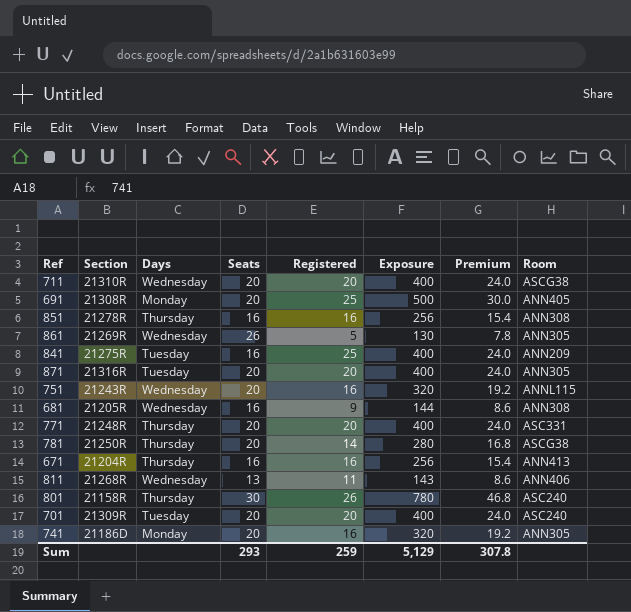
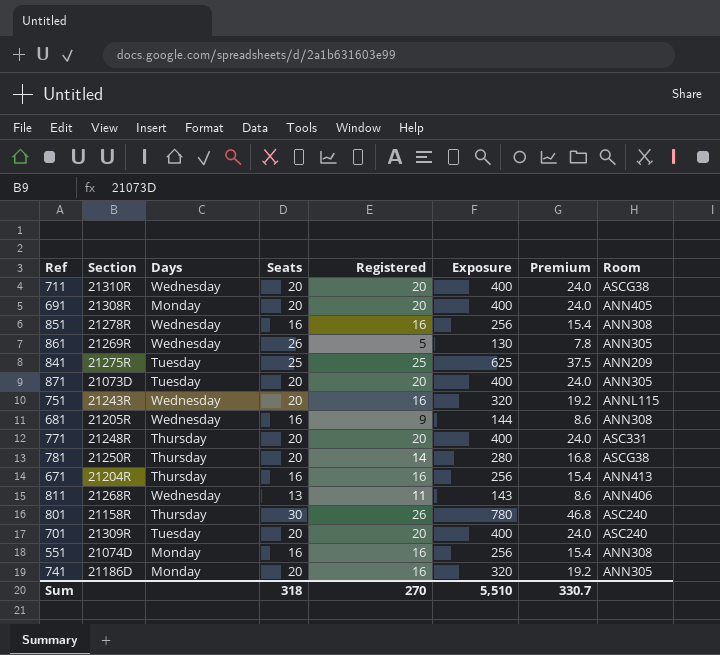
691 | Registered: 25 -> 20
691 | Exposure: 500 -> 400
691 | Premium: 30.0 -> 24.0
851 | Days: Thursday -> Wednesday
841 | Seats: 16 -> 25
841 | Exposure: 400 -> 625
841 | Premium: 24.0 -> 37.5
871 | Section: 21316R -> 21073D
row 551: none -> 21074D | Monday | 16 | 16 | 256 | 15.4 | ANN308
Sum | Seats: 293 -> 318
Sum | Registered: 259 -> 270
Sum | Exposure: 5,129 -> 5,510
Sum | Premium: 307.8 -> 330.7

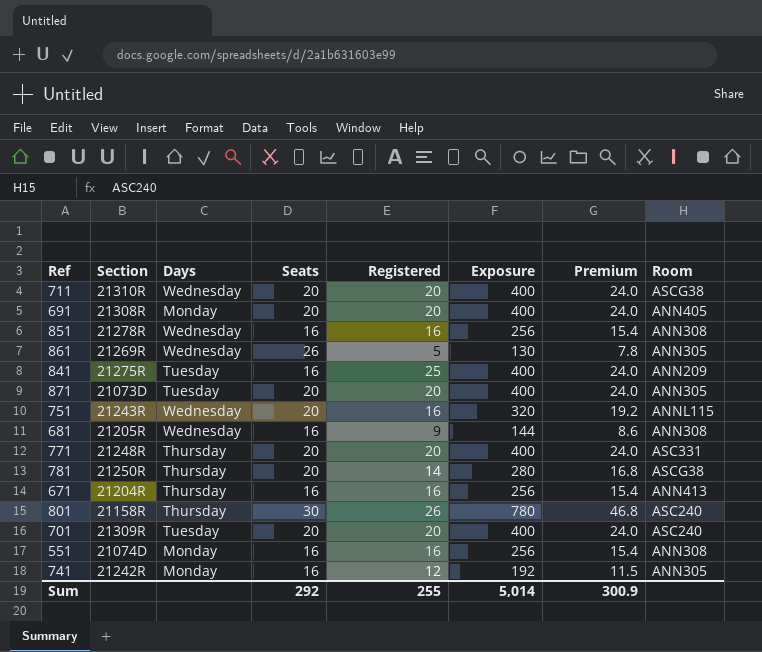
row 811: 21268R | Wednesday | 13 | 11 | 143 | 8.6 | ANN406 -> none
841 | Seats: 25 -> 16
841 | Exposure: 625 -> 400
841 | Premium: 37.5 -> 24.0
741 | Section: 21186D -> 21242R
741 | Seats: 20 -> 16
741 | Registered: 16 -> 12
741 | Exposure: 320 -> 192
741 | Premium: 19.2 -> 11.5
Sum | Seats: 318 -> 292
Sum | Registered: 270 -> 255
Sum | Exposure: 5,510 -> 5,014
Sum | Premium: 330.7 -> 300.9

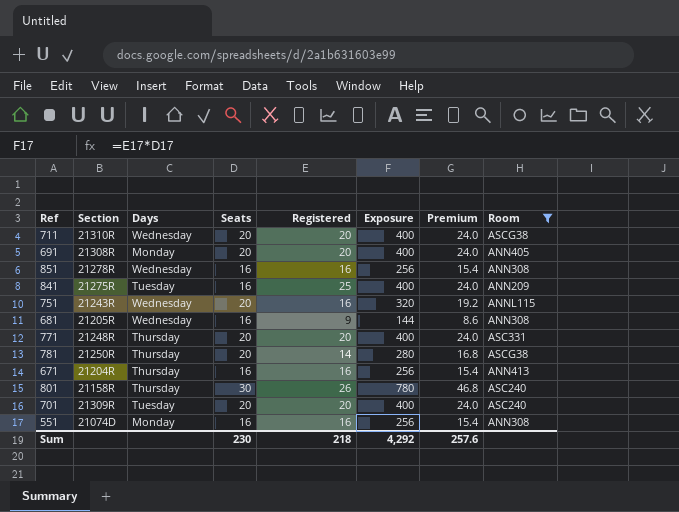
filter: none -> Room != ANN305
Sum | Seats: 292 -> 230
Sum | Registered: 255 -> 218
Sum | Exposure: 5,014 -> 4,292
Sum | Premium: 300.9 -> 257.6

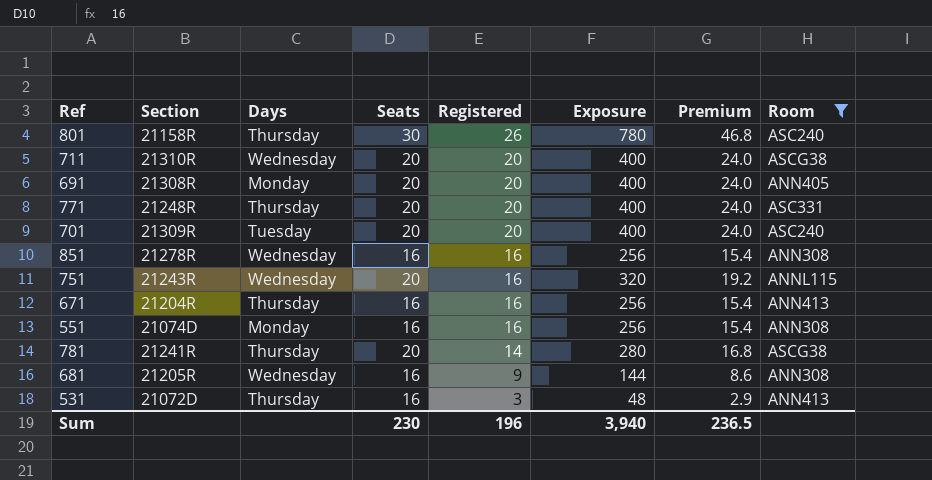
row order: none -> Registered descending
row 841: 21275R | Tuesday | 16 | 25 | 400 | 24.0 | ANN209 -> none
781 | Section: 21250R -> 21241R
row 531: none -> 21072D | Thursday | 16 | 3 | 48 | 2.9 | ANN413
Sum | Registered: 218 -> 196
Sum | Exposure: 4,292 -> 3,940
Sum | Premium: 257.6 -> 236.5

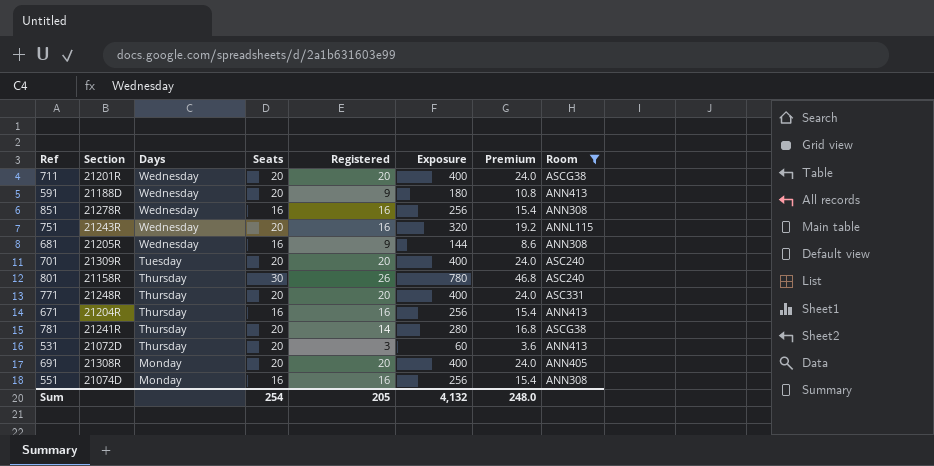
row order: Registered descending -> Days descending
711 | Section: 21310R -> 21201R
row 591: none -> 21188D | Wednesday | 20 | 9 | 180 | 10.8 | ANN413
531 | Seats: 16 -> 20
531 | Exposure: 48 -> 60
531 | Premium: 2.9 -> 3.6
Sum | Seats: 230 -> 254
Sum | Registered: 196 -> 205
Sum | Exposure: 3,940 -> 4,132
Sum | Premium: 236.5 -> 248.0

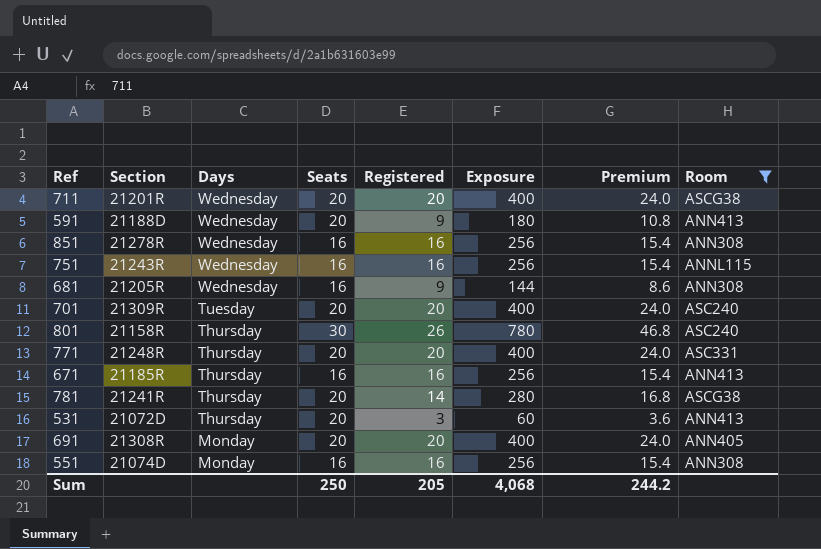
751 | Seats: 20 -> 16
751 | Exposure: 320 -> 256
751 | Premium: 19.2 -> 15.4
671 | Section: 21204R -> 21185R
Sum | Seats: 254 -> 250
Sum | Exposure: 4,132 -> 4,068
Sum | Premium: 248.0 -> 244.2

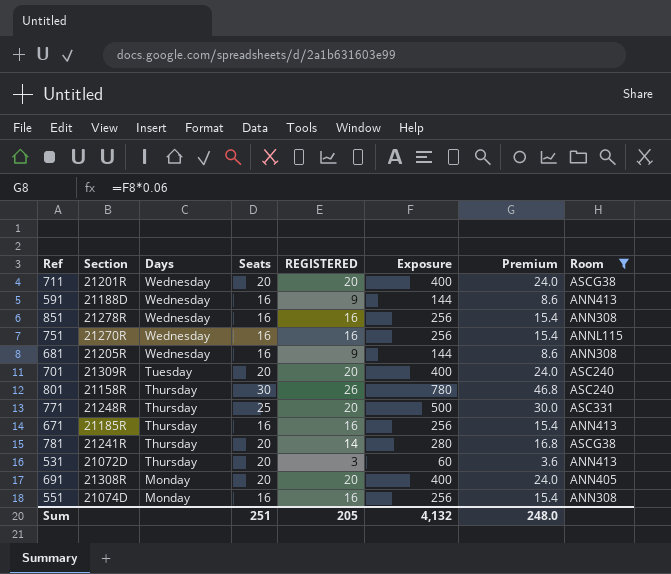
column name: Registered -> REGISTERED
591 | Seats: 20 -> 16
591 | Exposure: 180 -> 144
591 | Premium: 10.8 -> 8.6
751 | Section: 21243R -> 21270R
771 | Seats: 20 -> 25
771 | Exposure: 400 -> 500
771 | Premium: 24.0 -> 30.0
Sum | Seats: 250 -> 251
Sum | Exposure: 4,068 -> 4,132
Sum | Premium: 244.2 -> 248.0

